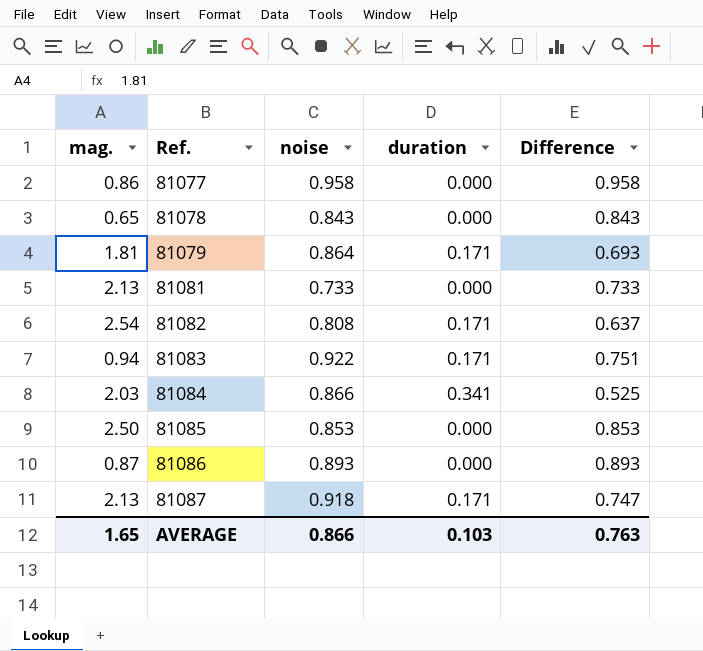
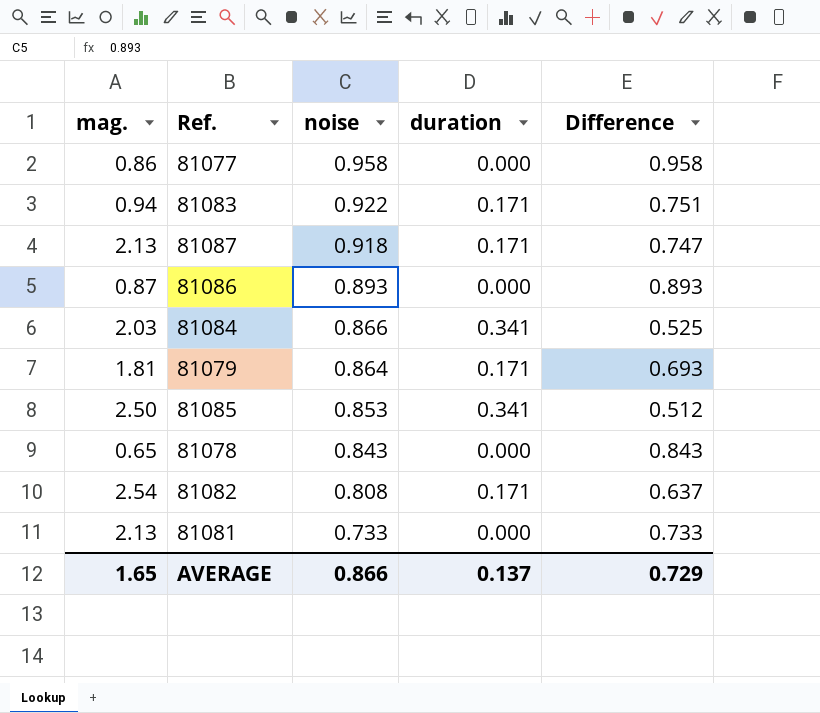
row order: Ref. ascending -> noise descending
81085 | duration: 0.000 -> 0.341
81085 | Difference: 0.853 -> 0.512
AVERAGE | duration: 0.103 -> 0.137
AVERAGE | Difference: 0.763 -> 0.729

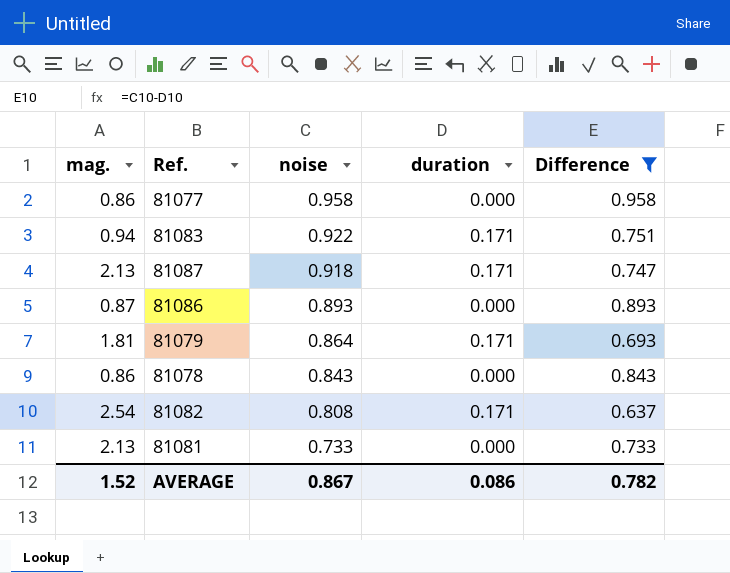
filter: none -> Difference >= 0.637
81078 | mag.: 0.65 -> 0.86
AVERAGE | mag.: 1.65 -> 1.52
AVERAGE | noise: 0.866 -> 0.867
AVERAGE | duration: 0.137 -> 0.086
AVERAGE | Difference: 0.729 -> 0.782

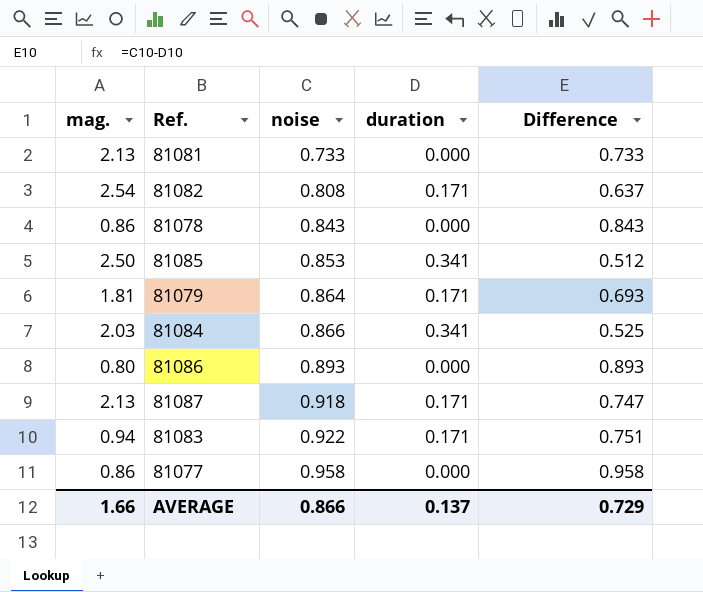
filter: Difference >= 0.637 -> none
row order: noise descending -> noise ascending
81086 | mag.: 0.87 -> 0.80
AVERAGE | mag.: 1.52 -> 1.66
AVERAGE | noise: 0.867 -> 0.866
AVERAGE | duration: 0.086 -> 0.137
AVERAGE | Difference: 0.782 -> 0.729

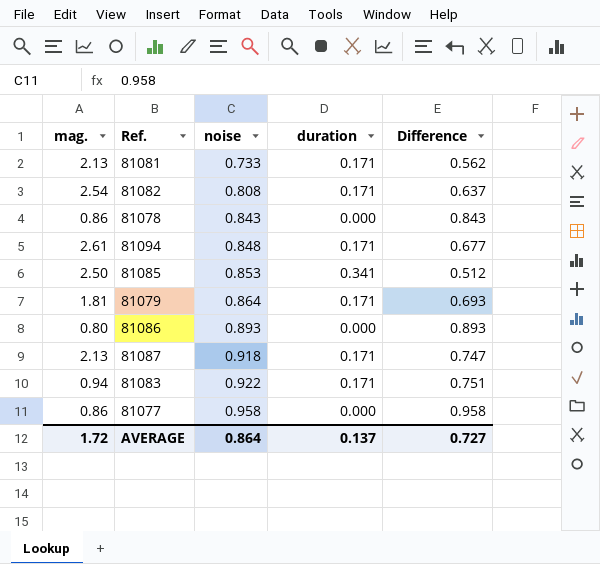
row 81084: 2.03 | 0.866 | 0.341 | 0.525 -> none
81081 | duration: 0.000 -> 0.171
81081 | Difference: 0.733 -> 0.562
row 81094: none -> 2.61 | 0.848 | 0.171 | 0.677
AVERAGE | mag.: 1.66 -> 1.72
AVERAGE | noise: 0.866 -> 0.864
AVERAGE | Difference: 0.729 -> 0.727

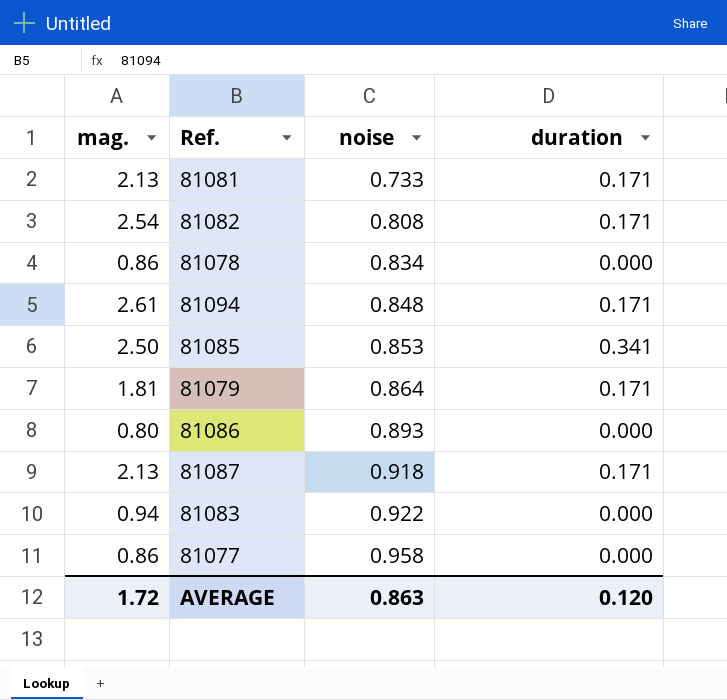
column Difference | formula: [noise] - [duration] -> none
81078 | noise: 0.843 -> 0.834
81083 | duration: 0.171 -> 0.000
AVERAGE | noise: 0.864 -> 0.863
AVERAGE | duration: 0.137 -> 0.120

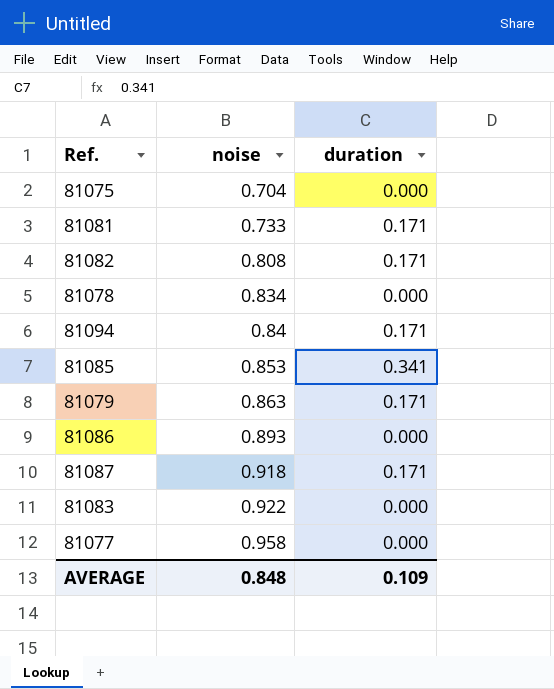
column mag. | position: 1 -> none
row 81075: none -> 0.704 | 0.000
81094 | noise: 0.848 -> 0.84
81079 | noise: 0.864 -> 0.863
AVERAGE | noise: 0.863 -> 0.848
AVERAGE | duration: 0.120 -> 0.109

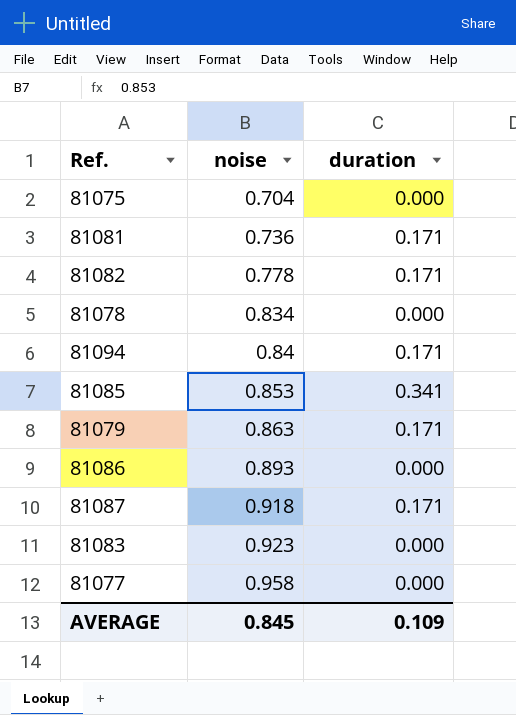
81081 | noise: 0.733 -> 0.736
81082 | noise: 0.808 -> 0.778
81083 | noise: 0.922 -> 0.923
AVERAGE | noise: 0.848 -> 0.845

